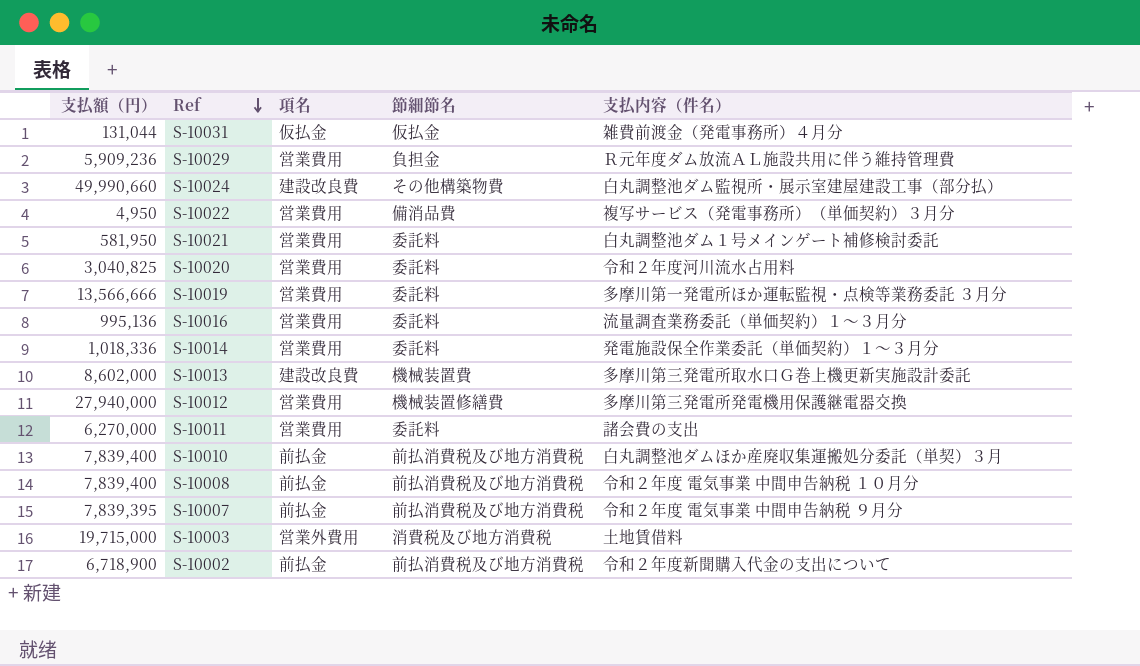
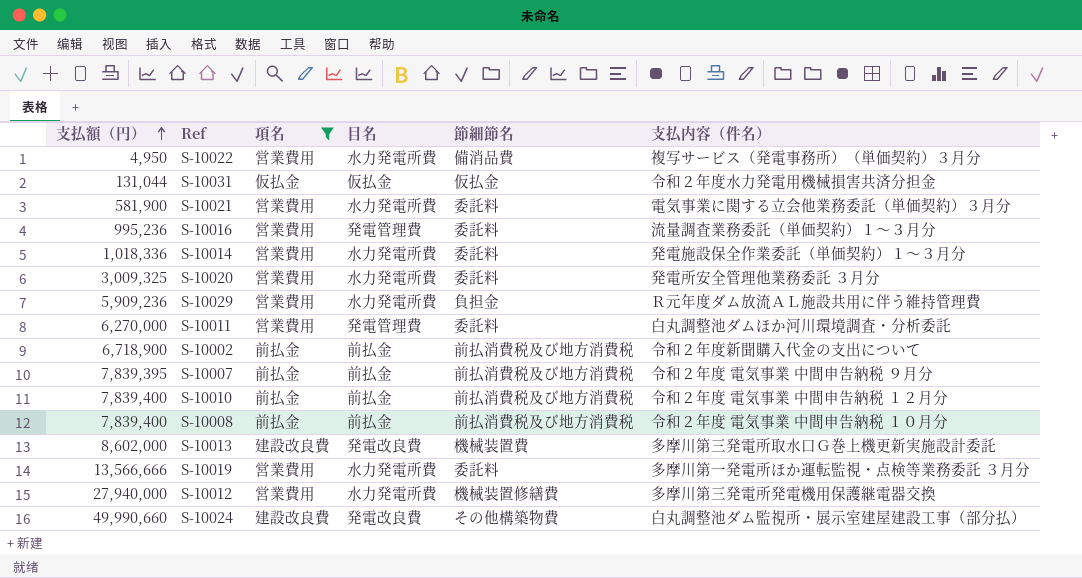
filter: none -> 項名 != 営業外費用
row order: Ref descending -> 支払額（円） ascending
column 目名 | position: none -> 4
S-10031 | 支払内容（件名）: 雑費前渡金（発電事務所）４月分 -> 令和２年度水力発電用機械損害共済分担金
S-10021 | 支払額（円）: 581,950 -> 581,900
S-10021 | 支払内容（件名）: 白丸調整池ダム１号メインゲート補修検討委託 -> 電気事業に関する立会他業務委託（単価契約）３月分
S-10016 | 支払額（円）: 995,136 -> 995,236
S-10020 | 支払額（円）: 3,040,825 -> 3,009,325
S-10020 | 支払内容（件名）: 令和２年度河川流水占用料 -> 発電所安全管理他業務委託 ３月分
S-10011 | 支払内容（件名）: 諸会費の支出 -> 白丸調整池ダムほか河川環境調査・分析委託
S-10010 | 支払内容（件名）: 白丸調整池ダムほか産廃収集運搬処分委託（単契）３月 -> 令和２年度 電気事業 中間申告納税 １２月分

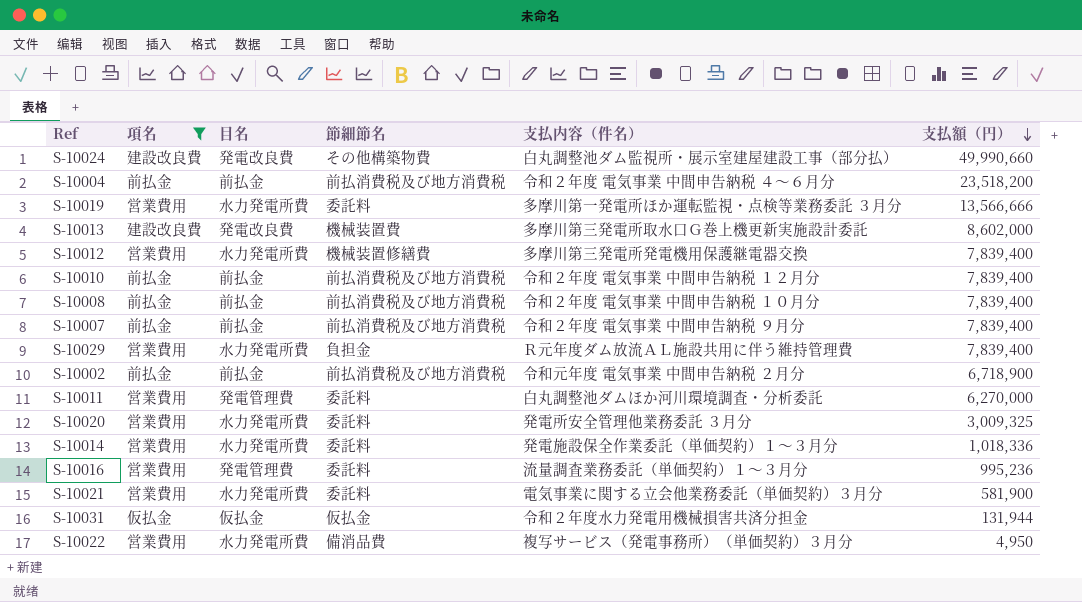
row order: 支払額（円） ascending -> 支払額（円） descending
column 支払額（円） | position: 1 -> 6
row S-10004: none -> 前払金 | 前払金 | 前払消費税及び地方消費税 | 令和２年度 電気事業 中間申告納税 ４～６月分 | 23,518,200
S-10012 | 支払額（円）: 27,940,000 -> 7,839,400
S-10007 | 支払額（円）: 7,839,395 -> 7,839,400
S-10029 | 支払額（円）: 5,909,236 -> 7,839,400
S-10002 | 支払内容（件名）: 令和２年度新聞購入代金の支出について -> 令和元年度 電気事業 中間申告納税 ２月分
S-10031 | 支払額（円）: 131,044 -> 131,944

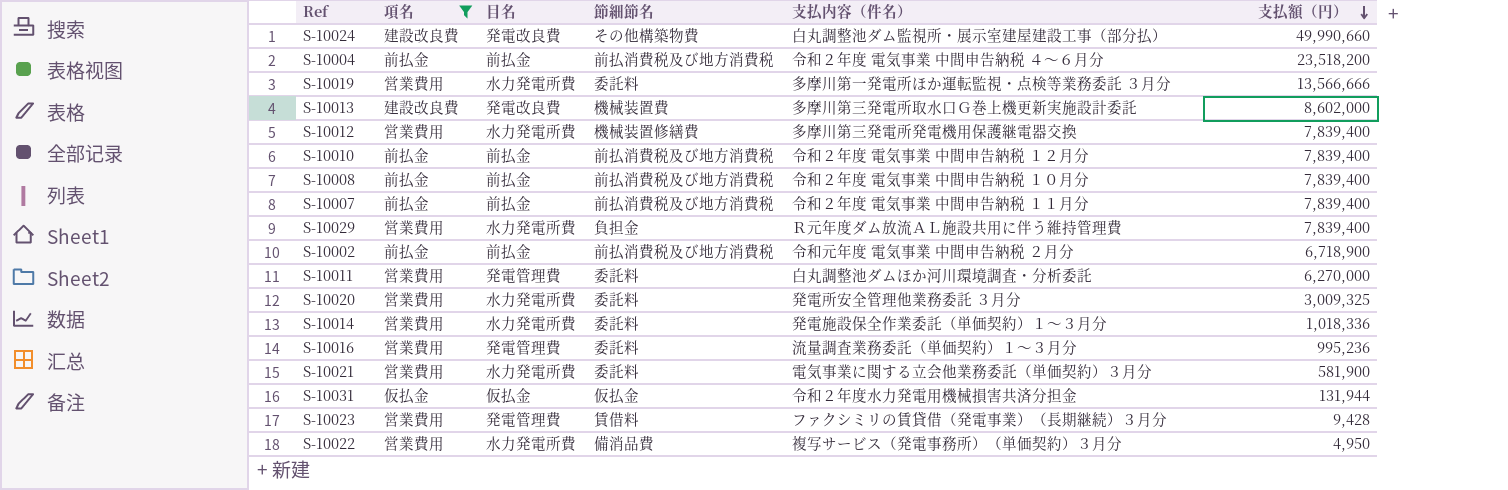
S-10007 | 支払内容（件名）: 令和２年度 電気事業 中間申告納税 ９月分 -> 令和２年度 電気事業 中間申告納税 １１月分
row S-10023: none -> 営業費用 | 発電管理費 | 賃借料 | ファクシミリの賃貸借（発電事業）（長期継続）３月分 | 9,428

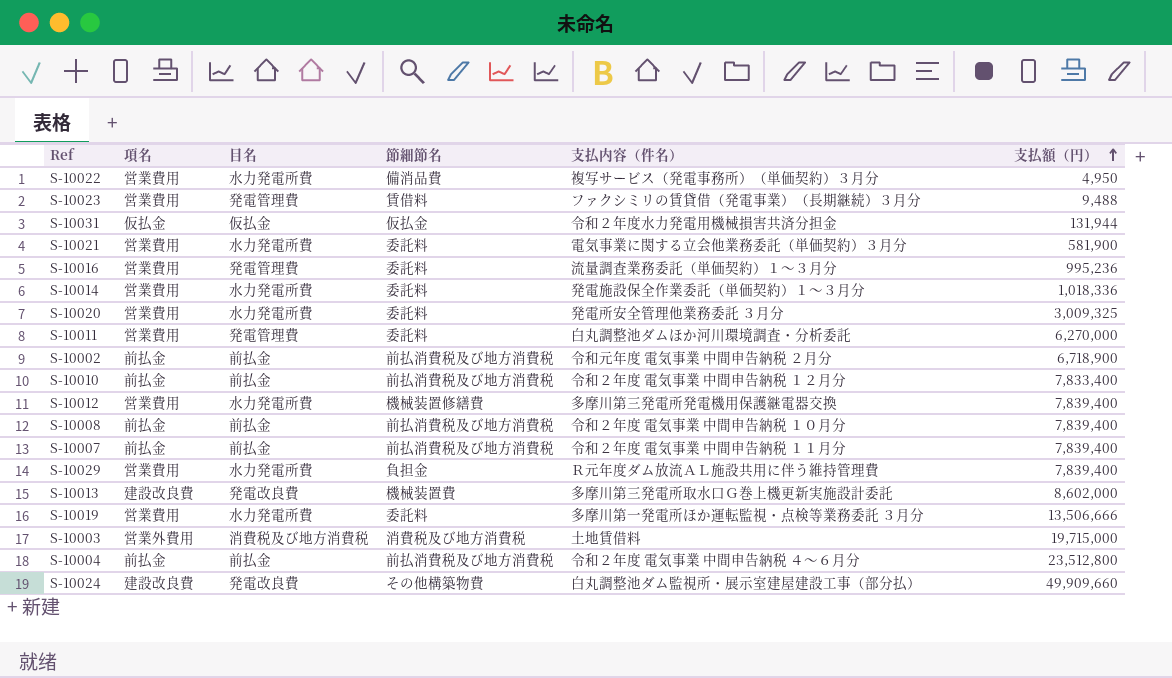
filter: 項名 != 営業外費用 -> none
row order: 支払額（円） descending -> 支払額（円） ascending
S-10023 | 支払額（円）: 9,428 -> 9,488
S-10010 | 支払額（円）: 7,839,400 -> 7,833,400
S-10019 | 支払額（円）: 13,566,666 -> 13,506,666
S-10004 | 支払額（円）: 23,518,200 -> 23,512,800
S-10024 | 支払額（円）: 49,990,660 -> 49,909,660

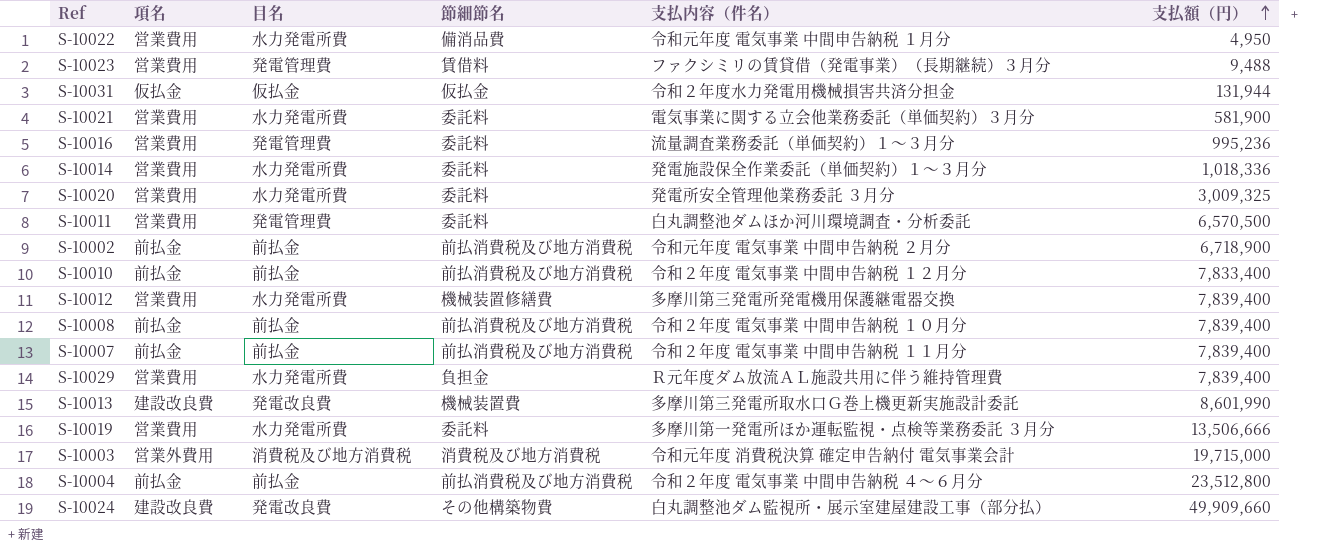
S-10022 | 支払内容（件名）: 複写サービス（発電事務所）（単価契約）３月分 -> 令和元年度 電気事業 中間申告納税 １月分
S-10011 | 支払額（円）: 6,270,000 -> 6,570,500
S-10013 | 支払額（円）: 8,602,000 -> 8,601,990
S-10003 | 支払内容（件名）: 土地賃借料 -> 令和元年度 消費税決算 確定申告納付 電気事業会計

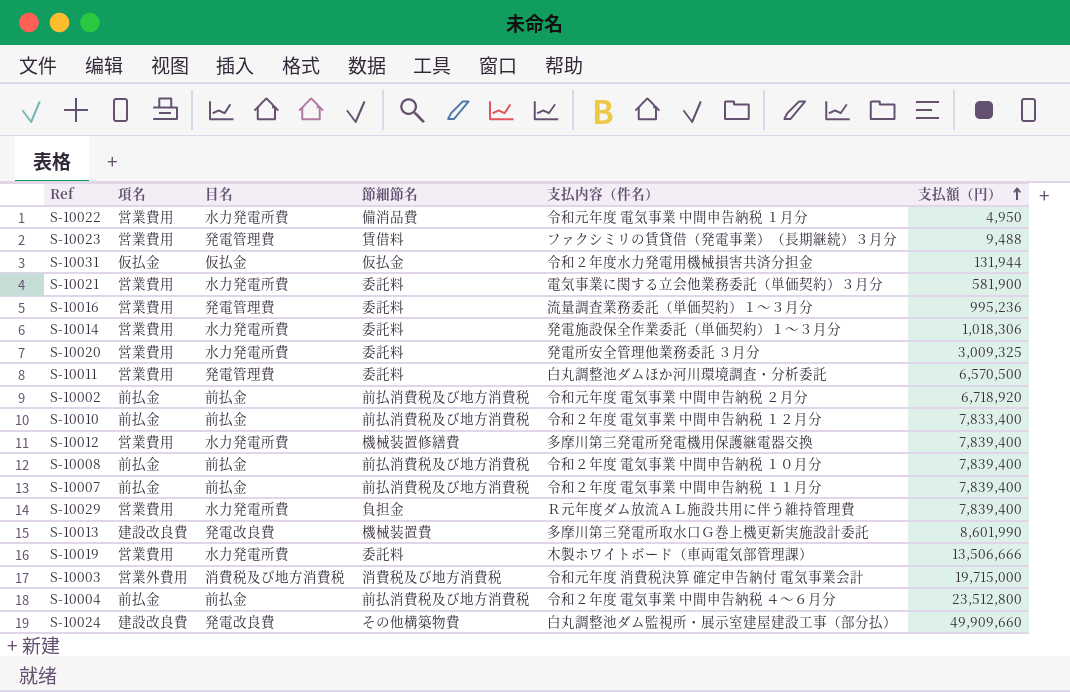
S-10014 | 支払額（円）: 1,018,336 -> 1,018,306
S-10002 | 支払額（円）: 6,718,900 -> 6,718,920
S-10019 | 支払内容（件名）: 多摩川第一発電所ほか運転監視・点検等業務委託 ３月分 -> 木製ホワイトボード（車両電気部管理課）

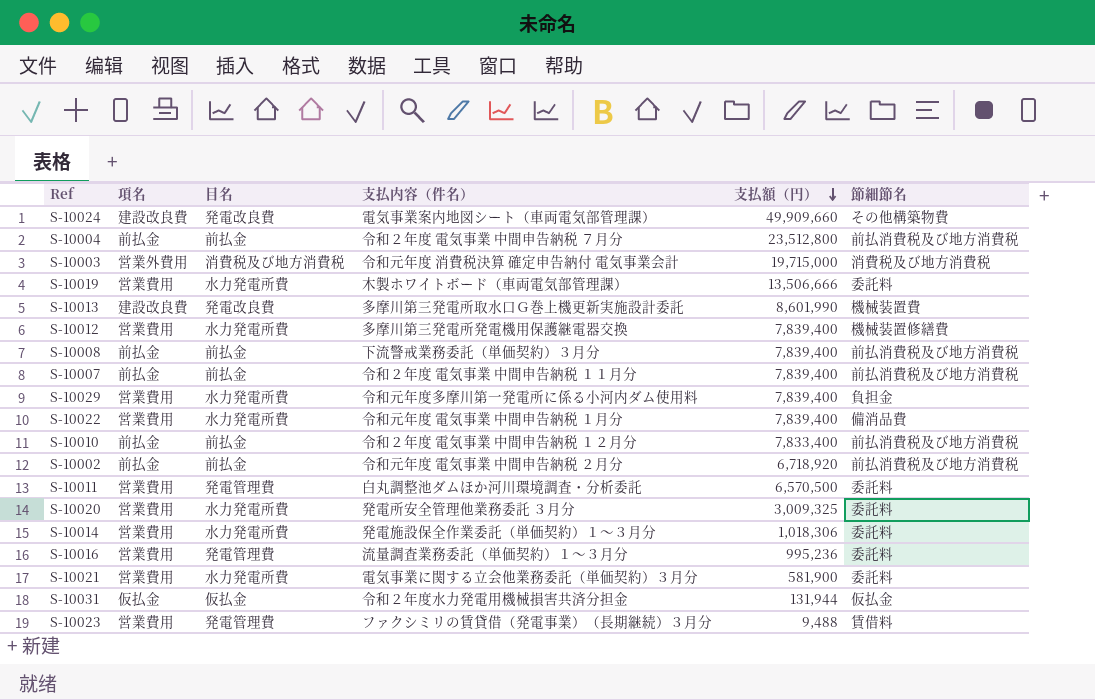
row order: 支払額（円） ascending -> 支払額（円） descending
column 節細節名 | position: 4 -> 6
S-10024 | 支払内容（件名）: 白丸調整池ダム監視所・展示室建屋建設工事（部分払） -> 電気事業案内地図シート（車両電気部管理課）
S-10004 | 支払内容（件名）: 令和２年度 電気事業 中間申告納税 ４～６月分 -> 令和２年度 電気事業 中間申告納税 ７月分
S-10008 | 支払内容（件名）: 令和２年度 電気事業 中間申告納税 １０月分 -> 下流警戒業務委託（単価契約）３月分
S-10029 | 支払内容（件名）: Ｒ元年度ダム放流ＡＬ施設共用に伴う維持管理費 -> 令和元年度多摩川第一発電所に係る小河内ダム使用料
S-10022 | 支払額（円）: 4,950 -> 7,839,400

